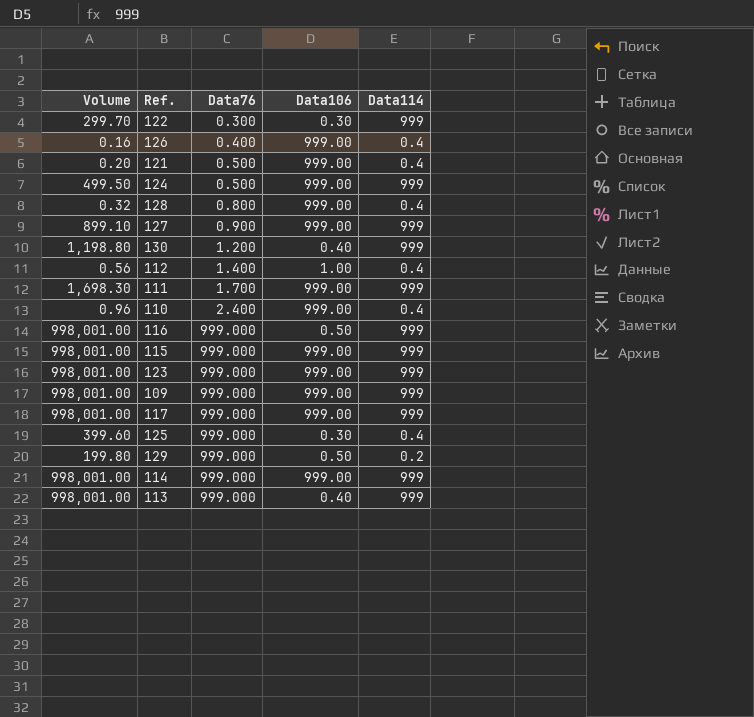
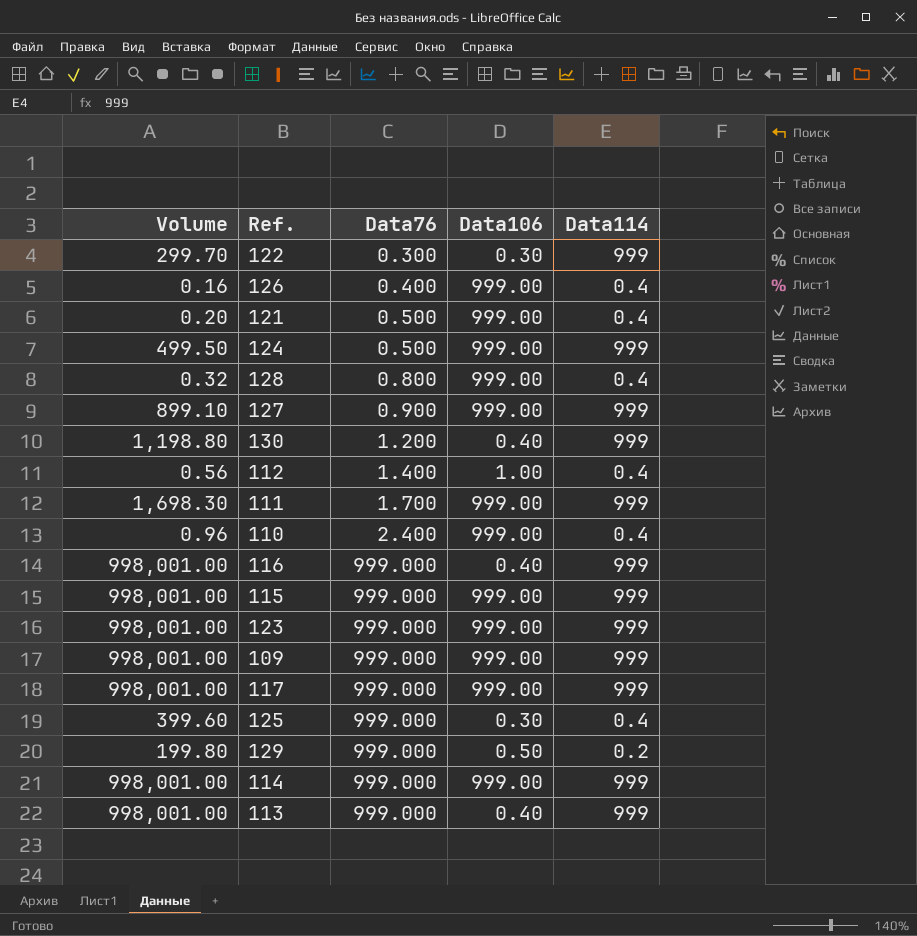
116 | Data106: 0.50 -> 0.40

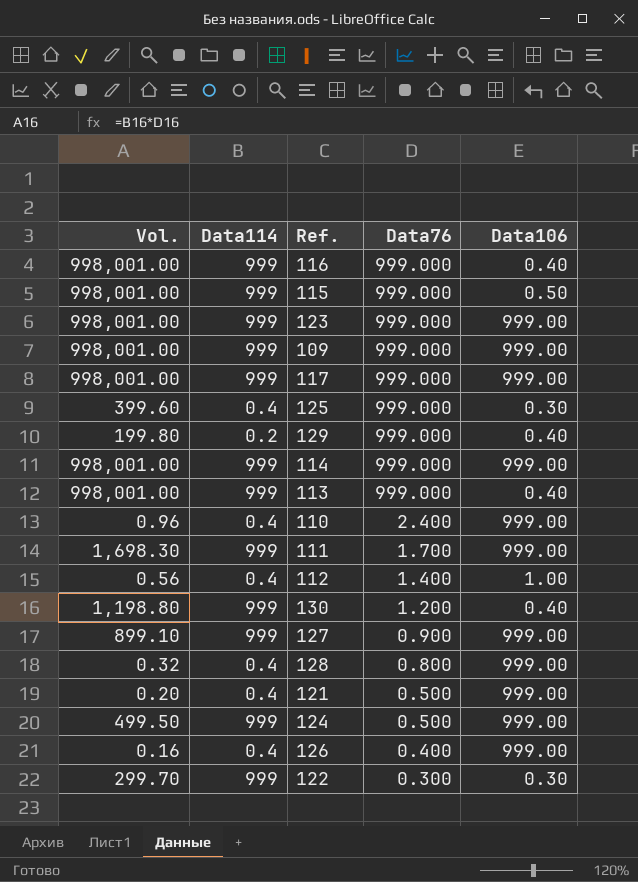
row order: Data76 ascending -> Data76 descending
column name: Volume -> Vol.
column Data114 | position: 5 -> 2
115 | Data106: 999.00 -> 0.50
129 | Data106: 0.50 -> 0.40

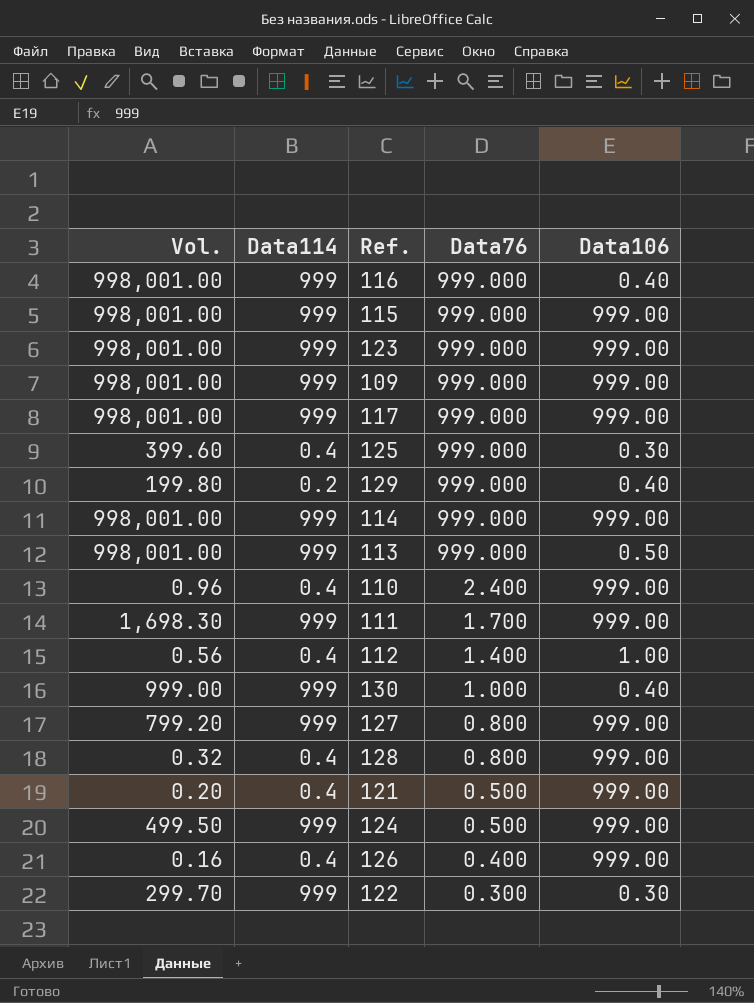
115 | Data106: 0.50 -> 999.00
113 | Data106: 0.40 -> 0.50
130 | Vol.: 1,198.80 -> 999.00
130 | Data76: 1.200 -> 1.000
127 | Vol.: 899.10 -> 799.20
127 | Data76: 0.900 -> 0.800

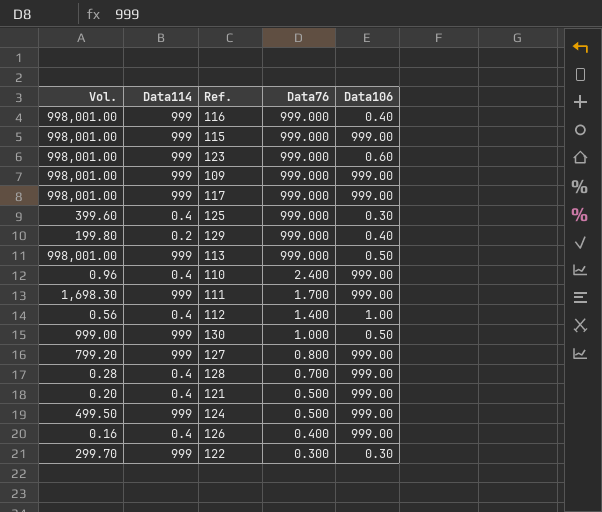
row 114: 998,001.00 | 999 | 999.000 | 999.00 -> none
123 | Data106: 999.00 -> 0.60
130 | Data106: 0.40 -> 0.50
128 | Vol.: 0.32 -> 0.28
128 | Data76: 0.800 -> 0.700

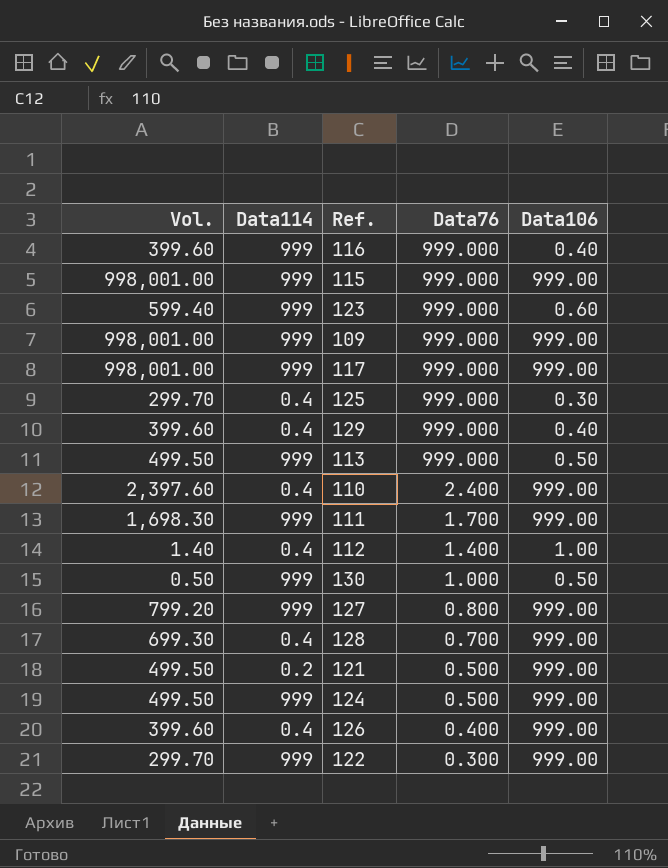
column Vol. | formula: [Data114] * [Data76] -> [Data76] * [Data106]
129 | Data114: 0.2 -> 0.4
121 | Data114: 0.4 -> 0.2
122 | Data106: 0.30 -> 999.00

